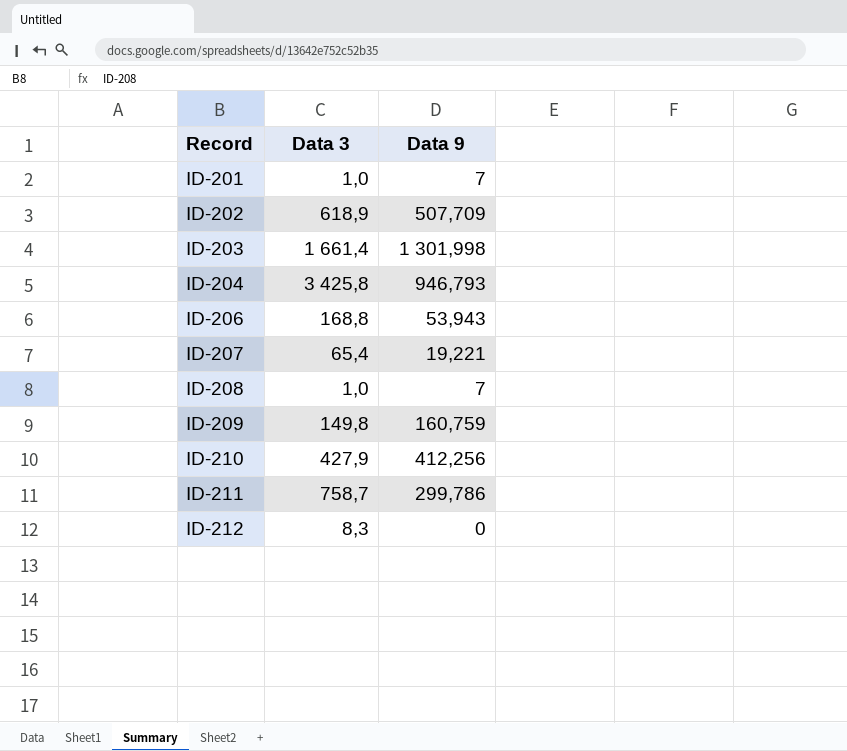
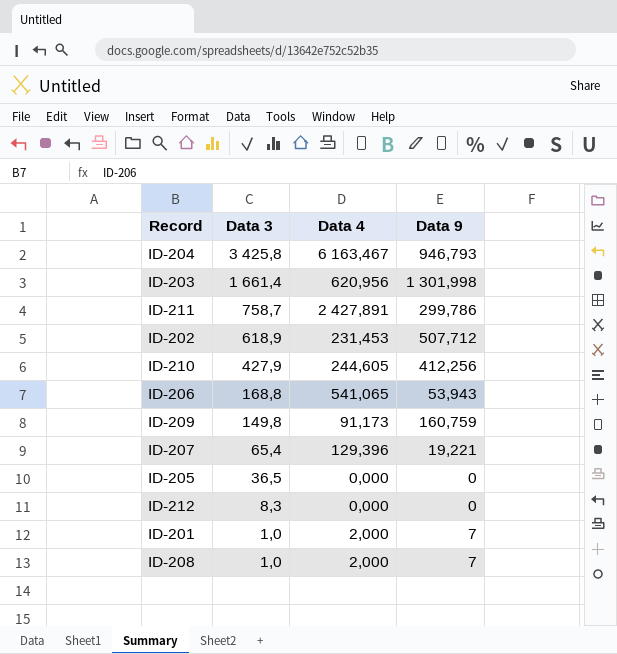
row order: Record ascending -> Data 3 descending
column Data 4 | position: none -> 3
ID-202 | Data 9: 507,709 -> 507,712
row ID-205: none -> 36,5 | 0,000 | 0

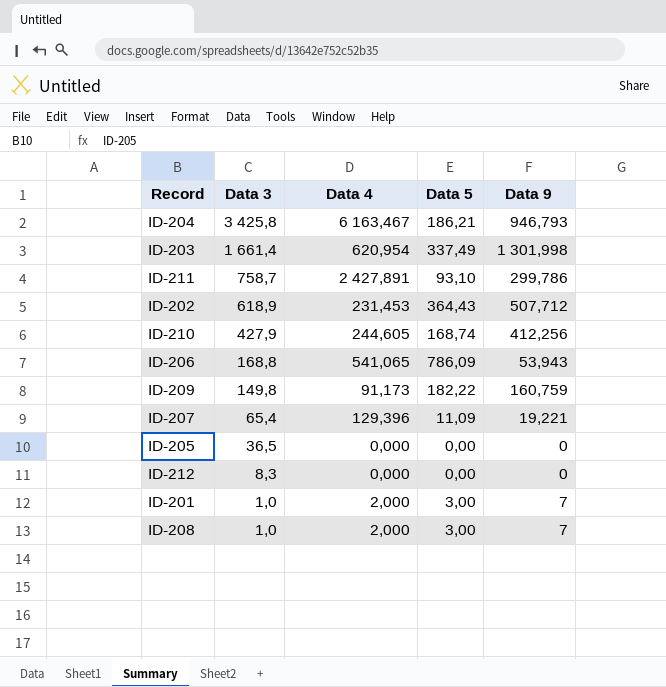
column Data 5 | position: none -> 4
ID-203 | Data 4: 620,956 -> 620,954

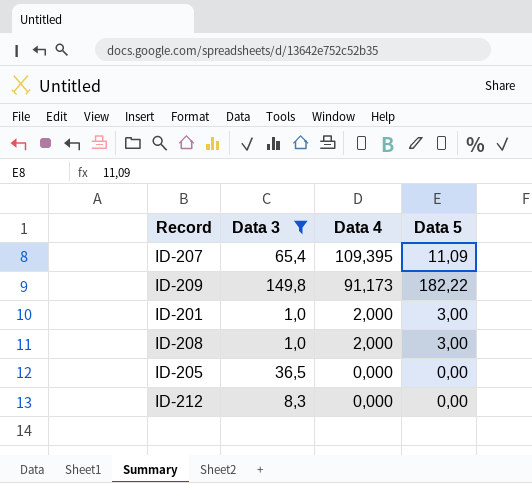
filter: none -> Data 3 <= 149,8
row order: Data 3 descending -> Data 4 descending
column Data 9 | position: 5 -> none
ID-207 | Data 4: 129,396 -> 109,395

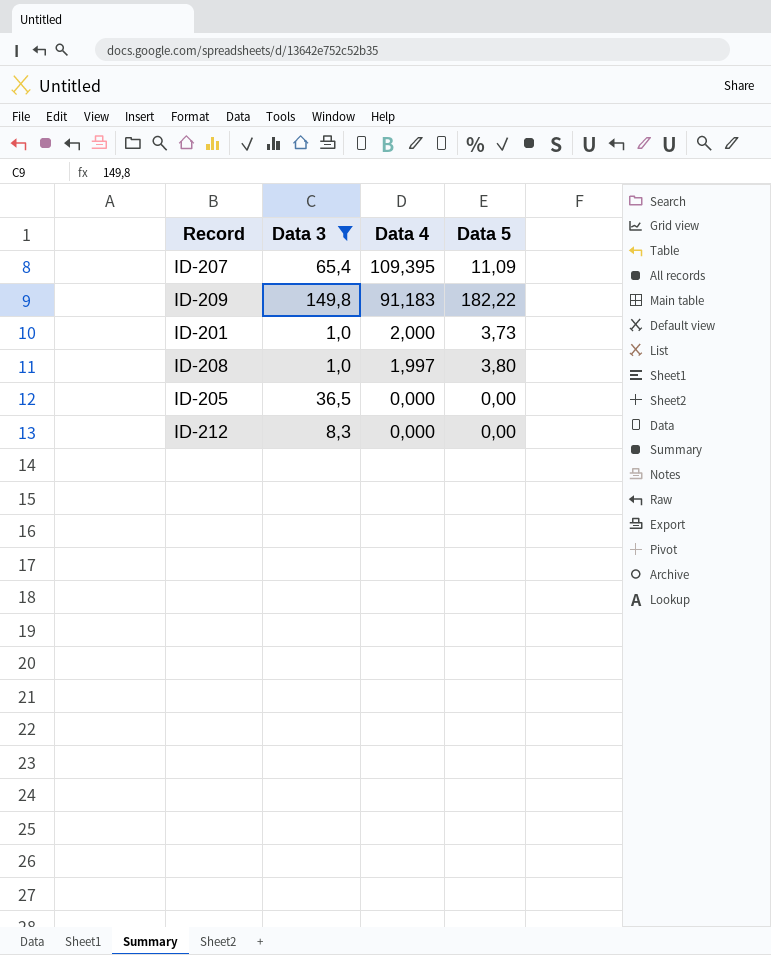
ID-209 | Data 4: 91,173 -> 91,183
ID-201 | Data 5: 3,00 -> 3,73
ID-208 | Data 4: 2,000 -> 1,997
ID-208 | Data 5: 3,00 -> 3,80

